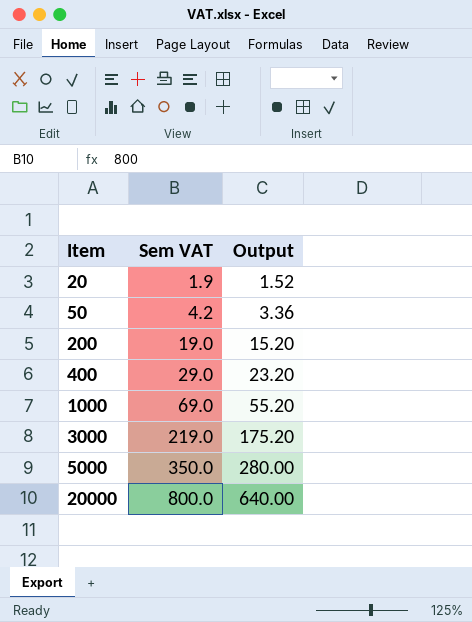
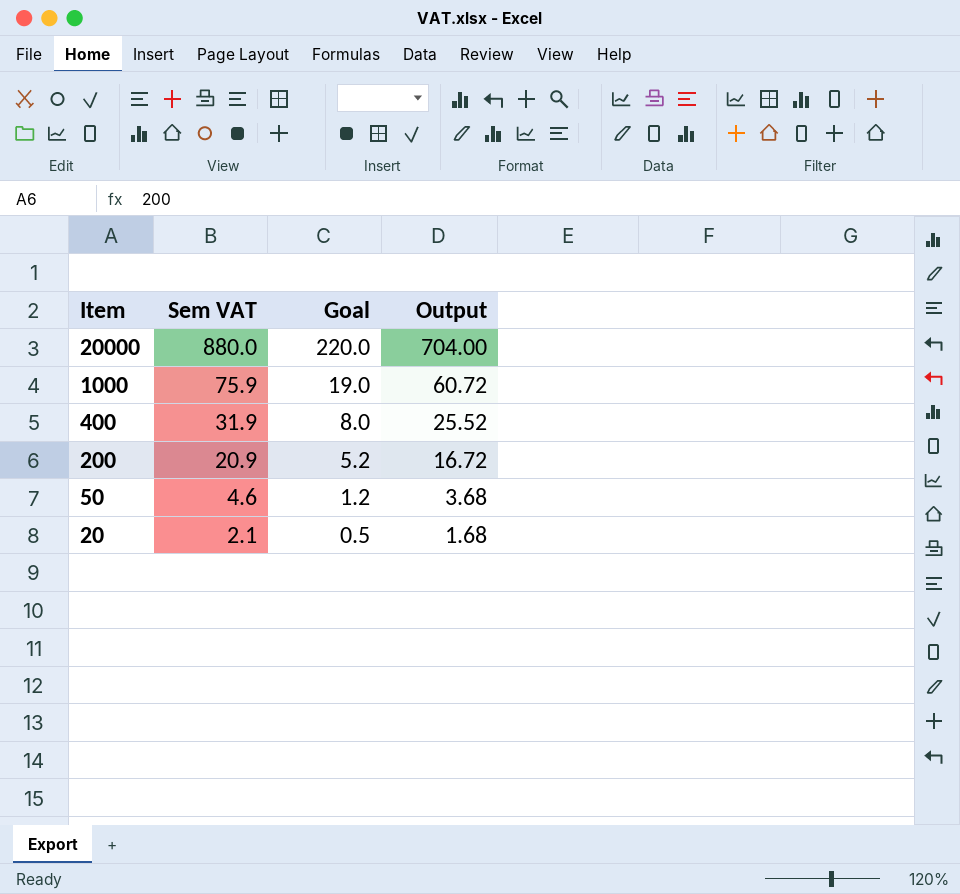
row order: Item ascending -> Item descending
column Goal | formula: none -> [Sem VAT] * 0.25
row 3000: 219.0 | 175.20 -> none
row 5000: 350.0 | 280.00 -> none
20000 | Sem VAT: 800.0 -> 880.0
20000 | Output: 640.00 -> 704.00
1000 | Sem VAT: 69.0 -> 75.9
1000 | Output: 55.20 -> 60.72
400 | Sem VAT: 29.0 -> 31.9
400 | Output: 23.20 -> 25.52
200 | Sem VAT: 19.0 -> 20.9
200 | Output: 15.20 -> 16.72
50 | Sem VAT: 4.2 -> 4.6
50 | Output: 3.36 -> 3.68
20 | Sem VAT: 1.9 -> 2.1
20 | Output: 1.52 -> 1.68

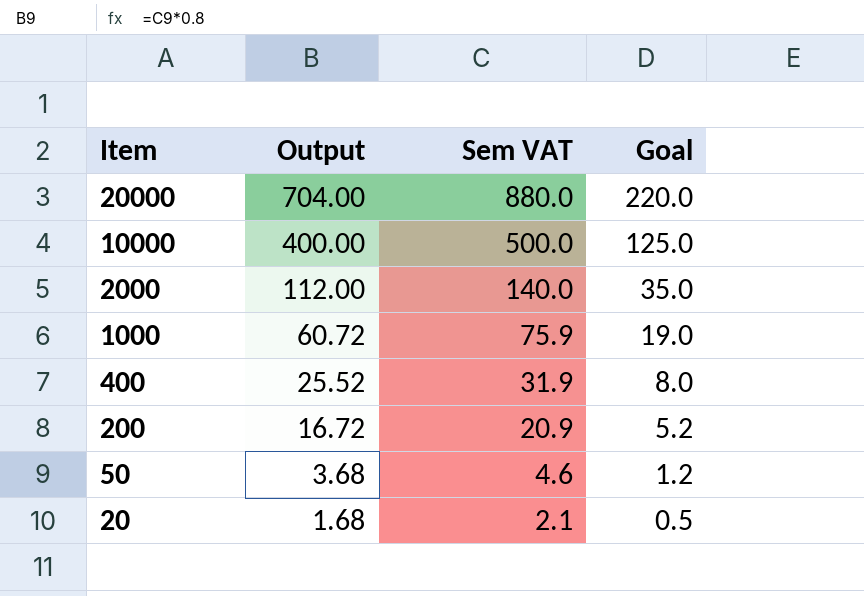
column Output | position: 4 -> 2
row 10000: none -> 400.00 | 500.0 | 125.0
row 2000: none -> 112.00 | 140.0 | 35.0

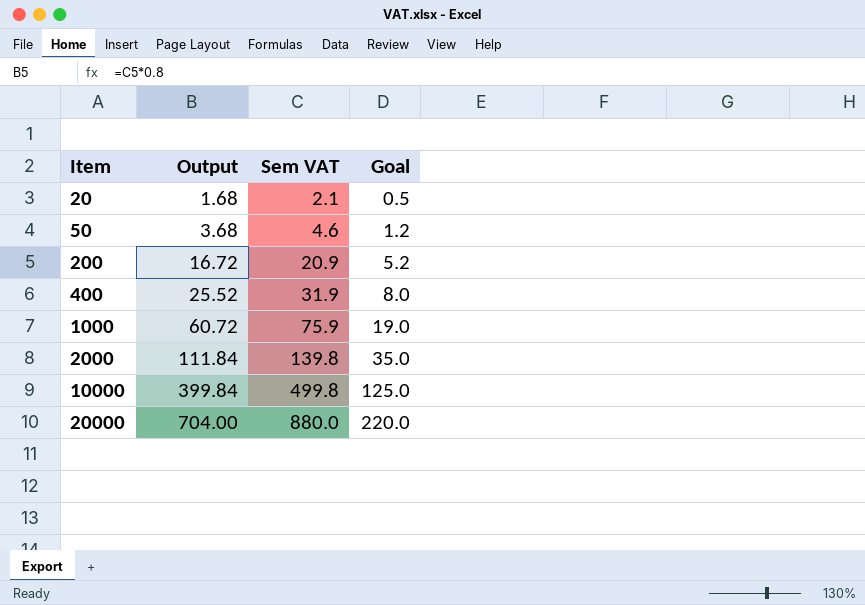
row order: Item descending -> Item ascending
2000 | Output: 112.00 -> 111.84
2000 | Sem VAT: 140.0 -> 139.8
10000 | Output: 400.00 -> 399.84
10000 | Sem VAT: 500.0 -> 499.8

